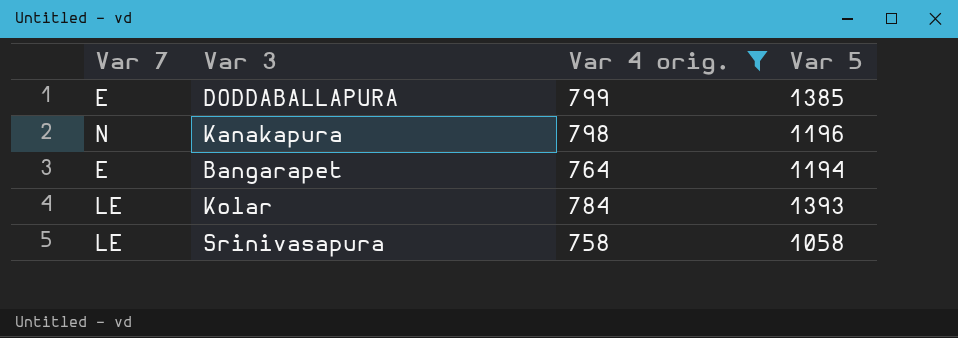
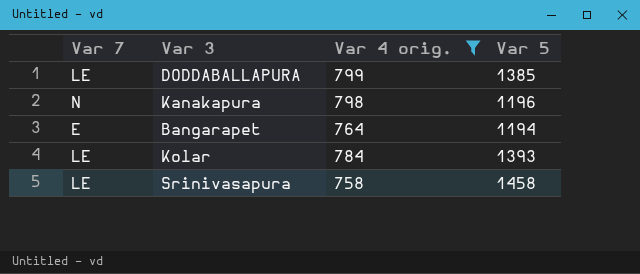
DODDABALLAPURA | Var 7: E -> LE
Srinivasapura | Var 5: 1058 -> 1458

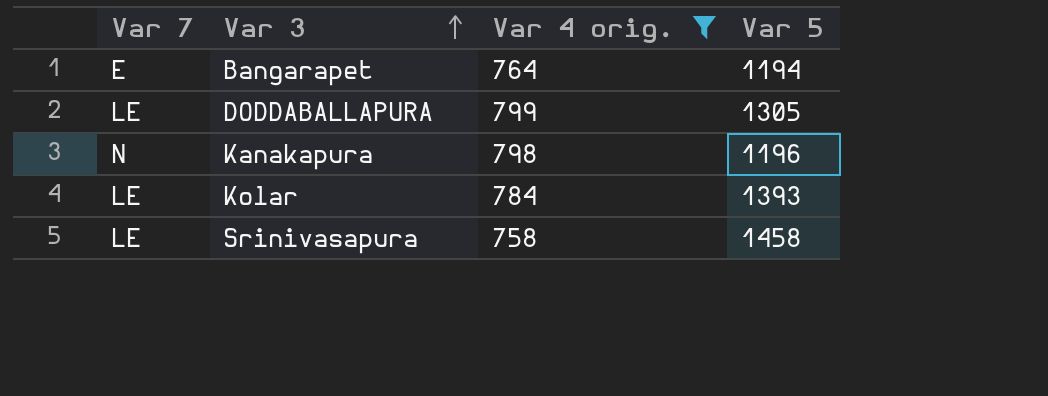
row order: none -> Var 3 ascending
DODDABALLAPURA | Var 5: 1385 -> 1305

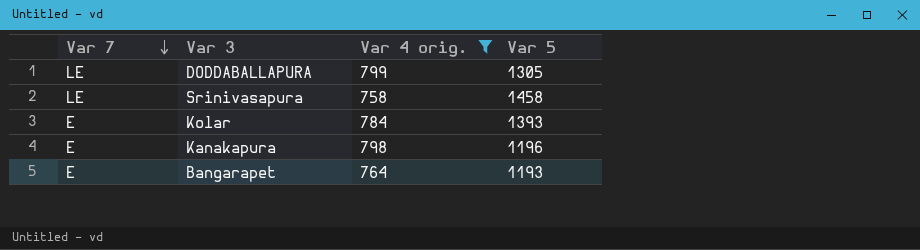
row order: Var 3 ascending -> Var 7 descending
Kolar | Var 7: LE -> E
Kanakapura | Var 7: N -> E
Bangarapet | Var 5: 1194 -> 1193

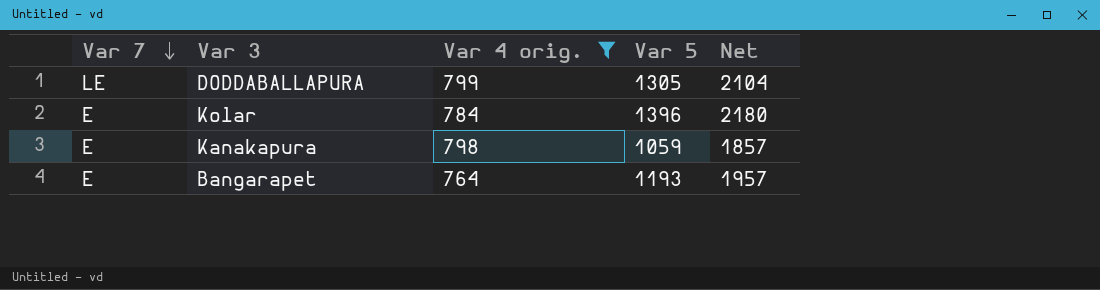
column Net | formula: none -> [Var 4 orig.] + [Var 5]
row Srinivasapura: LE | 758 | 1458 -> none
Kolar | Var 5: 1393 -> 1396
Kanakapura | Var 5: 1196 -> 1059

